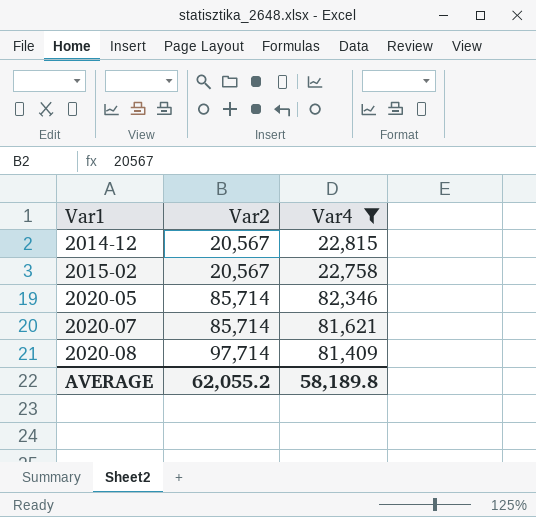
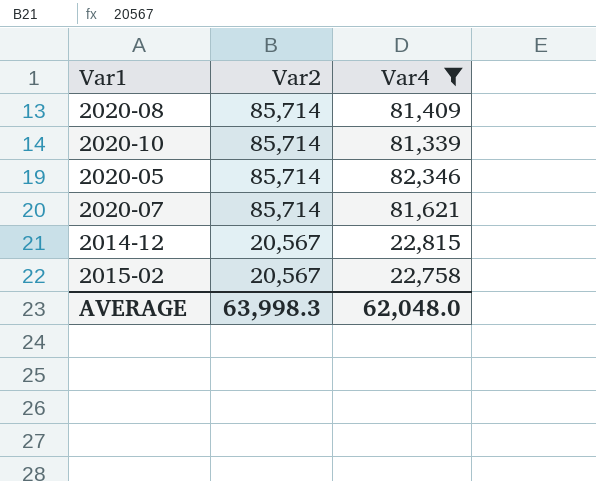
row order: Var1 ascending -> Var2 descending
2020-08 | Var2: 97,714 -> 85,714
row 2020-10: none -> 85,714 | 81,339
AVERAGE | Var2: 62,055.2 -> 63,998.3
AVERAGE | Var4: 58,189.8 -> 62,048.0

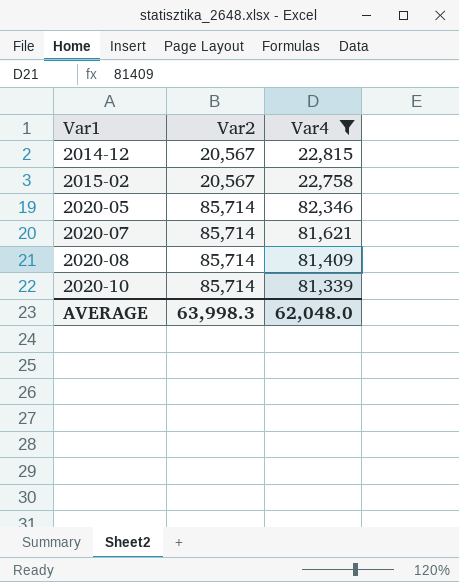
row order: Var2 descending -> Var1 ascending

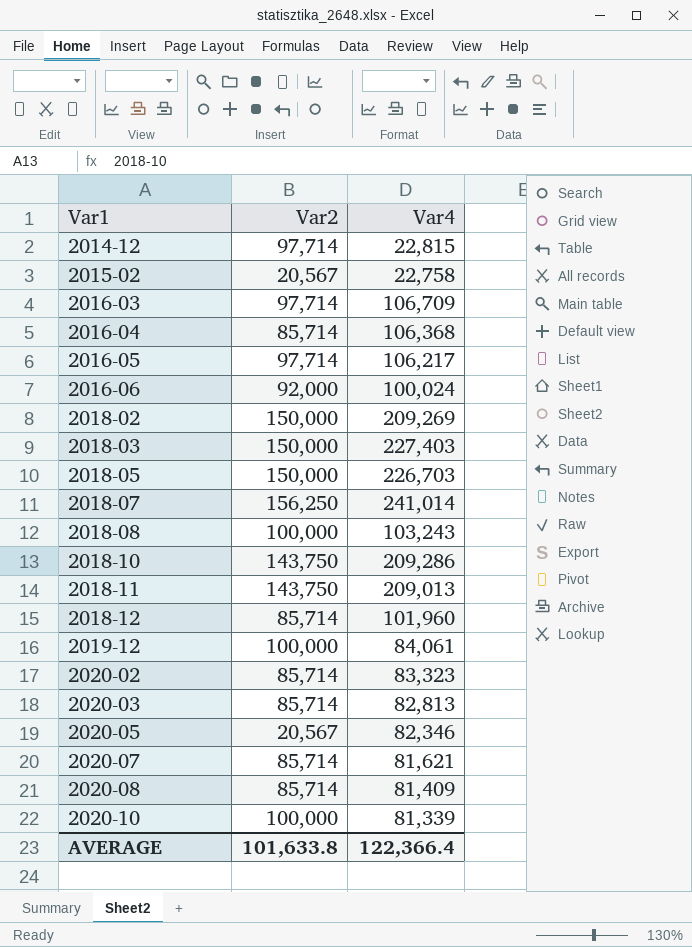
filter: Var4 <= 82,346 -> none
2014-12 | Var2: 20,567 -> 97,714
2020-05 | Var2: 85,714 -> 20,567
2020-10 | Var2: 85,714 -> 100,000
AVERAGE | Var2: 63,998.3 -> 101,633.8
AVERAGE | Var4: 62,048.0 -> 122,366.4

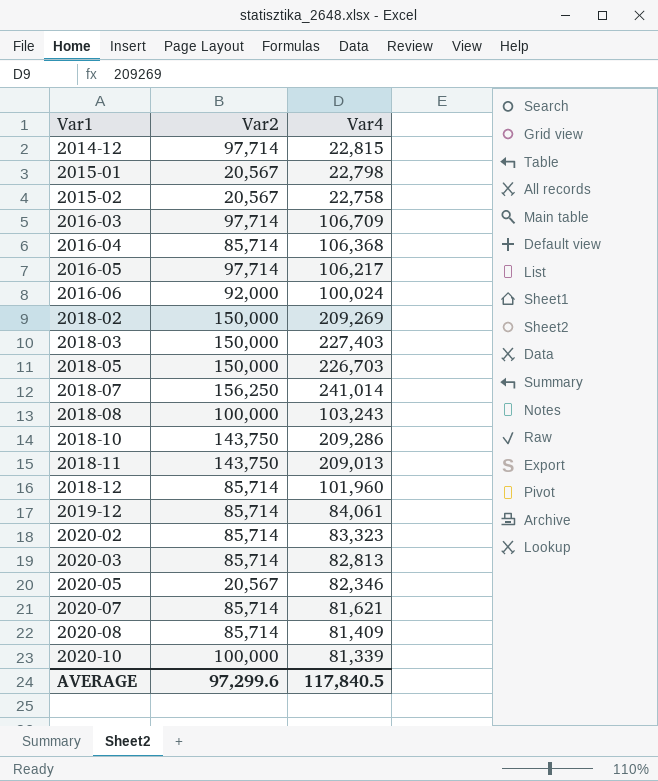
row 2015-01: none -> 20,567 | 22,798
2019-12 | Var2: 100,000 -> 85,714
AVERAGE | Var2: 101,633.8 -> 97,299.6
AVERAGE | Var4: 122,366.4 -> 117,840.5

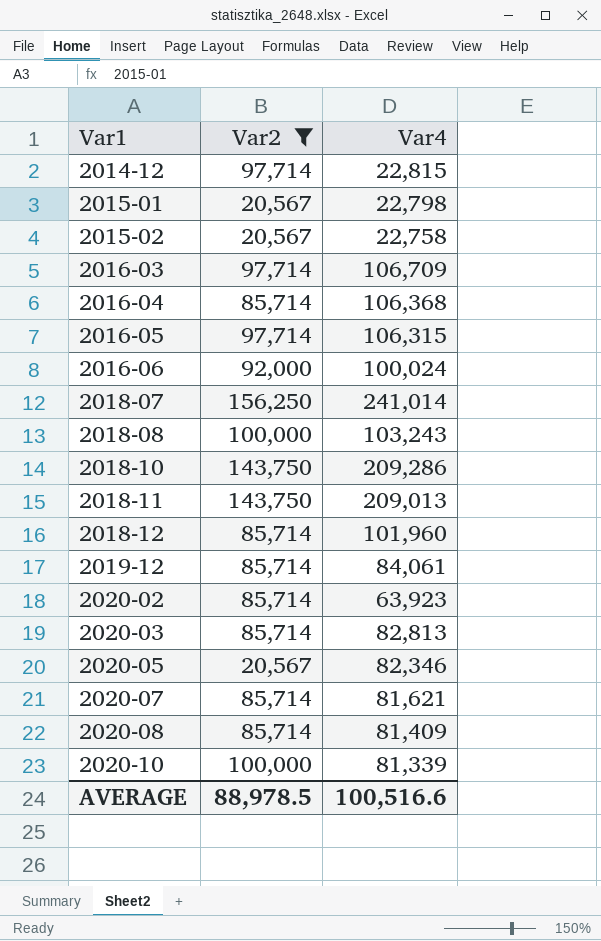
filter: none -> Var2 != 150,000
2016-05 | Var4: 106,217 -> 106,315
2020-02 | Var4: 83,323 -> 63,923
AVERAGE | Var2: 97,299.6 -> 88,978.5
AVERAGE | Var4: 117,840.5 -> 100,516.6

